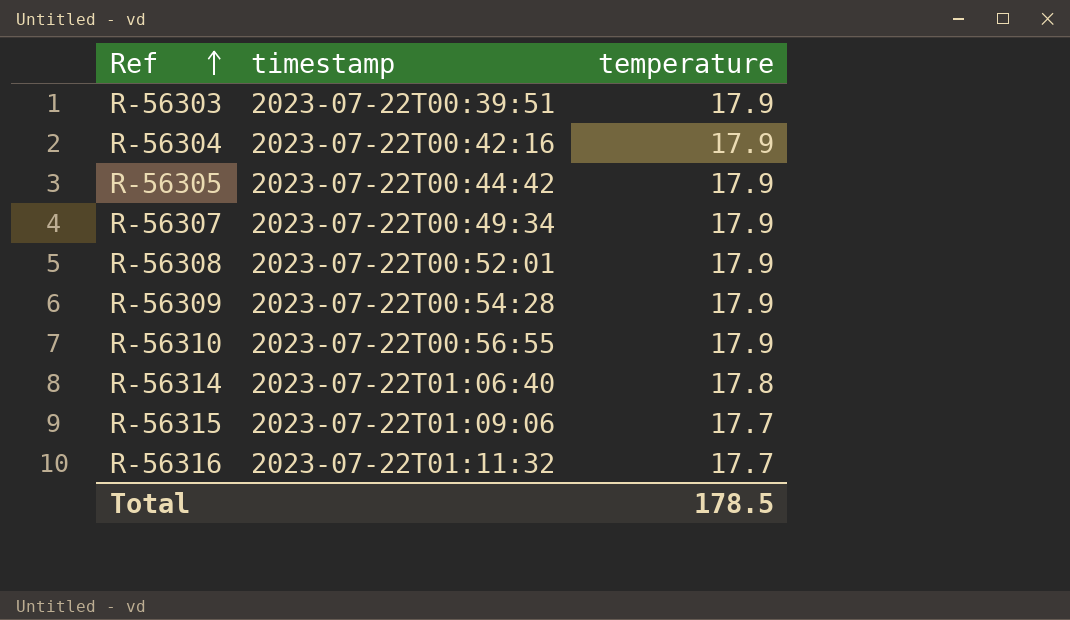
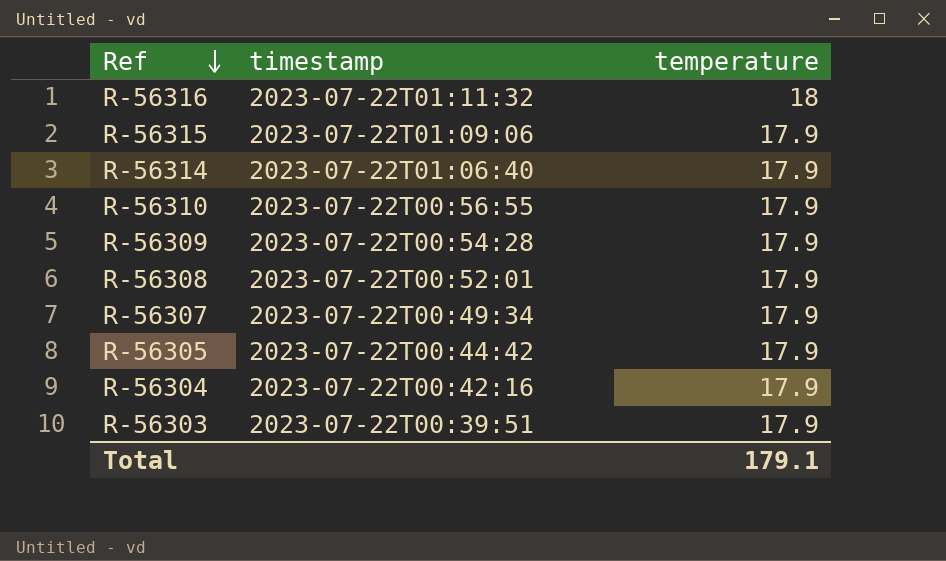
row order: Ref ascending -> Ref descending
R-56316 | temperature: 17.7 -> 18
R-56315 | temperature: 17.7 -> 17.9
R-56314 | temperature: 17.8 -> 17.9
Total | temperature: 178.5 -> 179.1

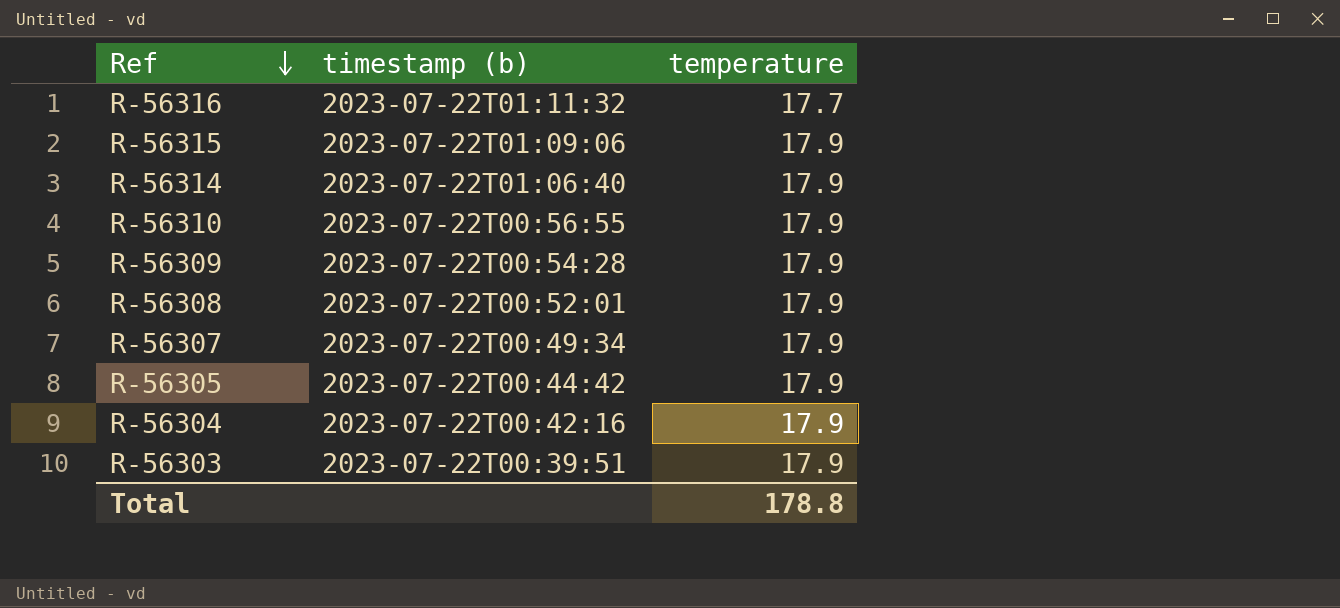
column name: timestamp -> timestamp (b)
R-56316 | temperature: 18 -> 17.7
Total | temperature: 179.1 -> 178.8

